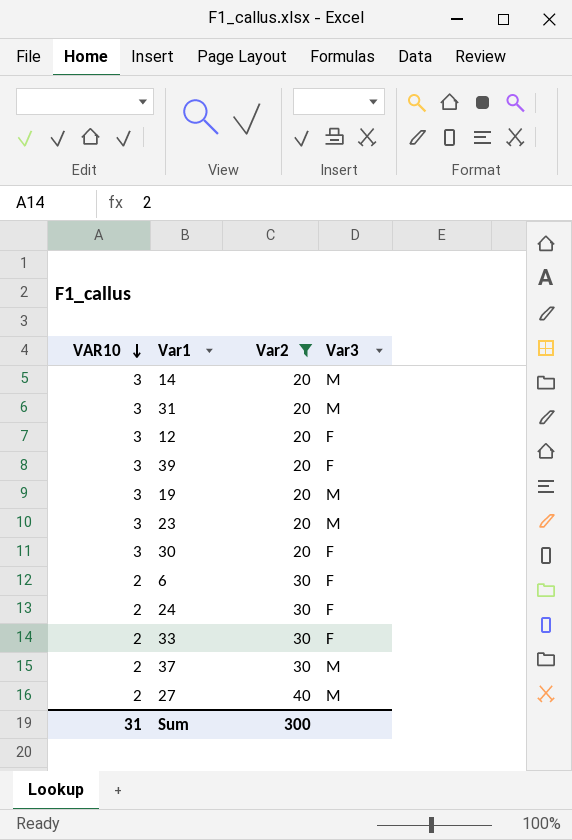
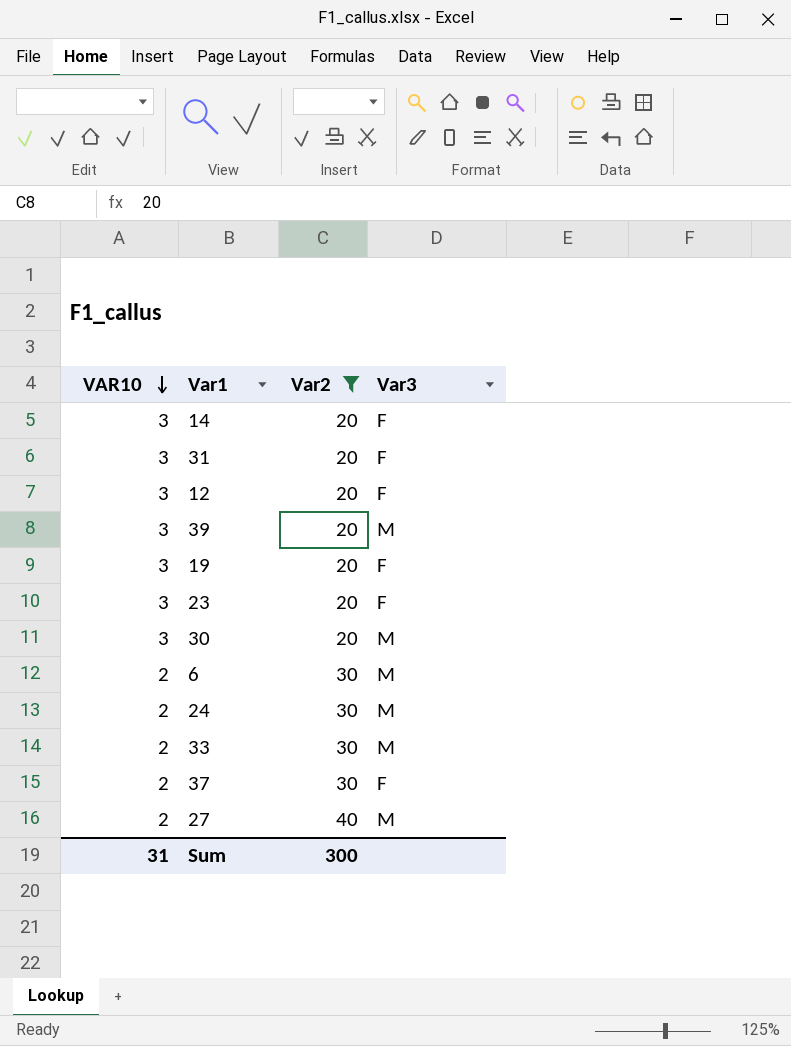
14 | Var3: M -> F
31 | Var3: M -> F
39 | Var3: F -> M
19 | Var3: M -> F
23 | Var3: M -> F
30 | Var3: F -> M
6 | Var3: F -> M
24 | Var3: F -> M
33 | Var3: F -> M
37 | Var3: M -> F

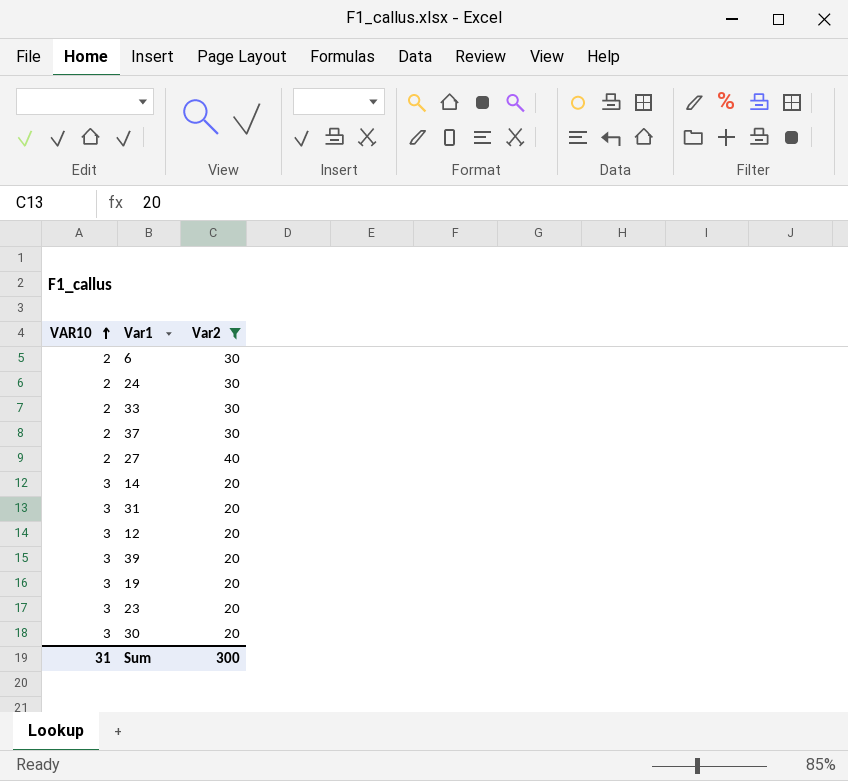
row order: VAR10 descending -> VAR10 ascending
column Var3 | position: 4 -> none

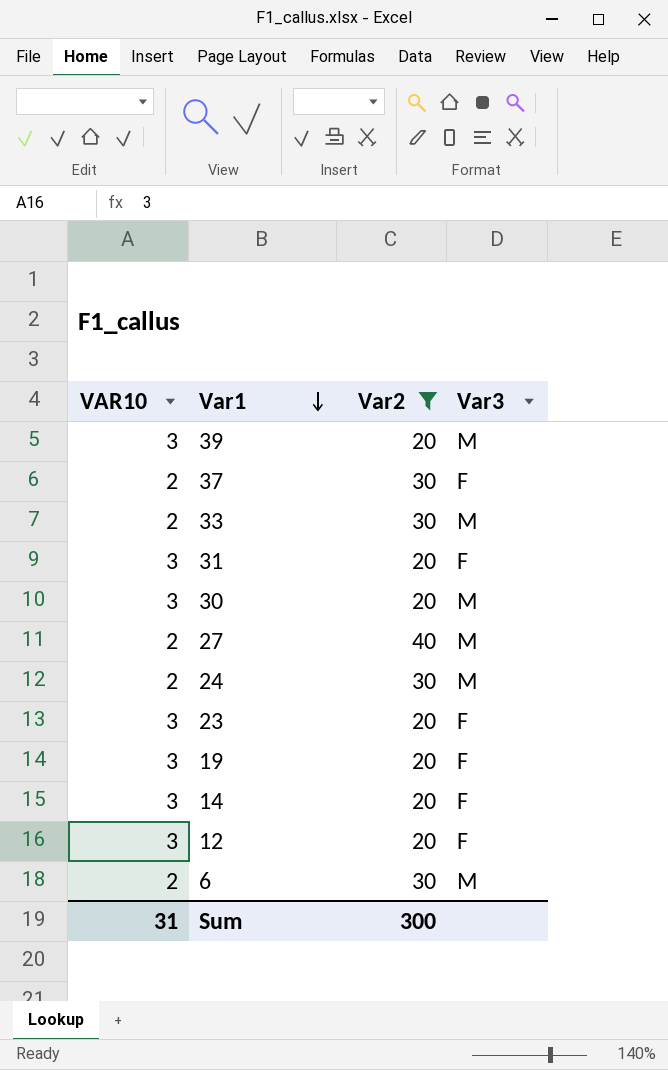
row order: VAR10 ascending -> Var1 descending
column Var3 | position: none -> 4

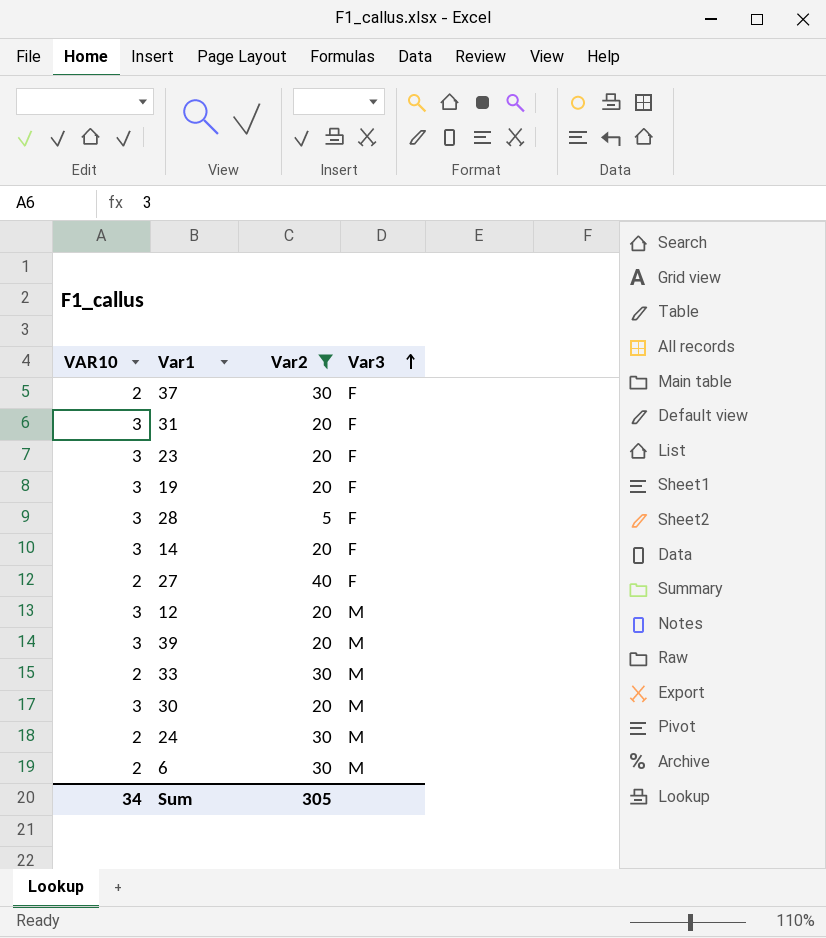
row order: Var1 descending -> Var3 ascending
row 28: none -> 3 | 5 | F
27 | Var3: M -> F
12 | Var3: F -> M
Sum | VAR10: 31 -> 34
Sum | Var2: 300 -> 305

